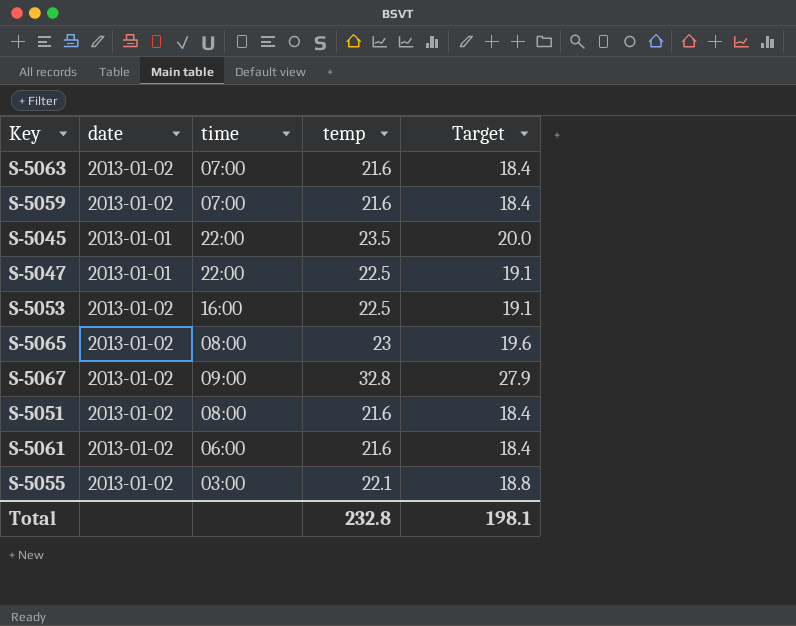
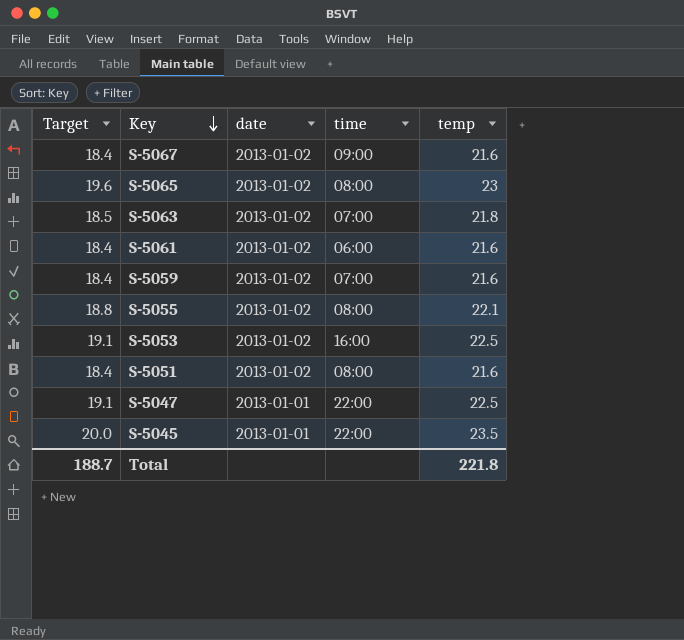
row order: none -> Key descending
column Target | position: 5 -> 1
S-5067 | Target: 27.9 -> 18.4
S-5067 | temp: 32.8 -> 21.6
S-5063 | Target: 18.4 -> 18.5
S-5063 | temp: 21.6 -> 21.8
S-5055 | time: 03:00 -> 08:00
Total | Target: 198.1 -> 188.7
Total | temp: 232.8 -> 221.8

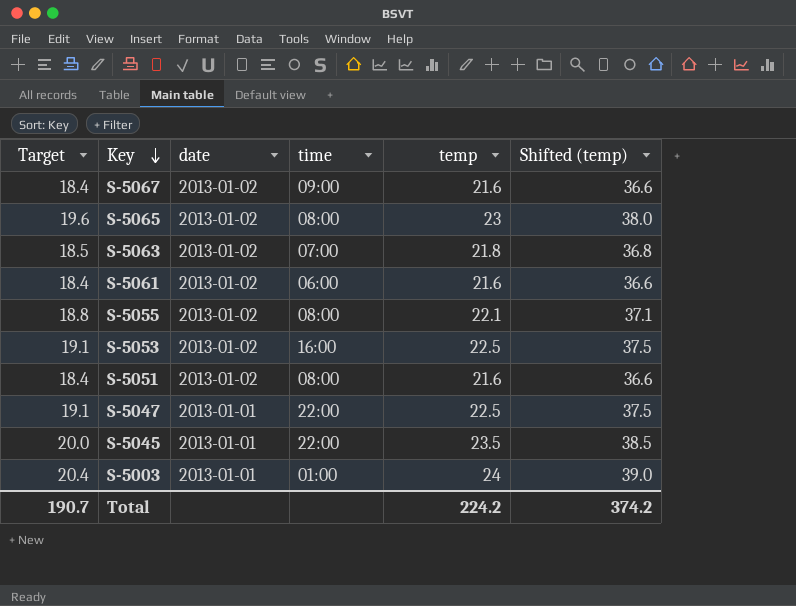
column Shifted (temp) | formula: none -> [temp] + 15
row S-5059: 18.4 | 2013-01-02 | 07:00 | 21.6 -> none
row S-5003: none -> 20.4 | 2013-01-01 | 01:00 | 24 | 39.0
Total | Target: 188.7 -> 190.7
Total | temp: 221.8 -> 224.2

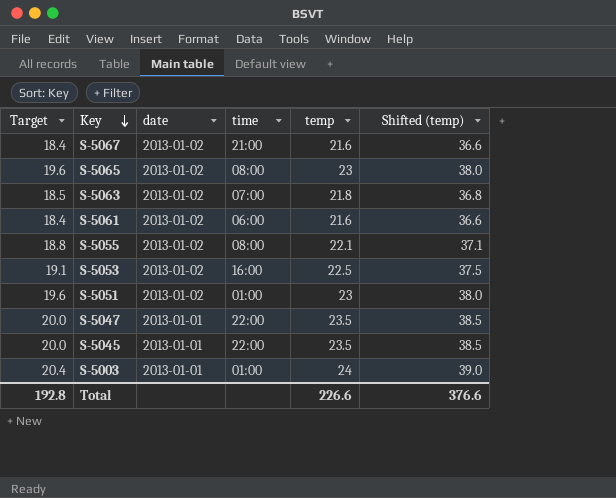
S-5067 | time: 09:00 -> 21:00
S-5051 | Target: 18.4 -> 19.6
S-5051 | time: 08:00 -> 01:00
S-5051 | temp: 21.6 -> 23
S-5051 | Shifted (temp): 36.6 -> 38.0
S-5047 | Target: 19.1 -> 20.0
S-5047 | temp: 22.5 -> 23.5
S-5047 | Shifted (temp): 37.5 -> 38.5
Total | Target: 190.7 -> 192.8
Total | temp: 224.2 -> 226.6
Total | Shifted (temp): 374.2 -> 376.6

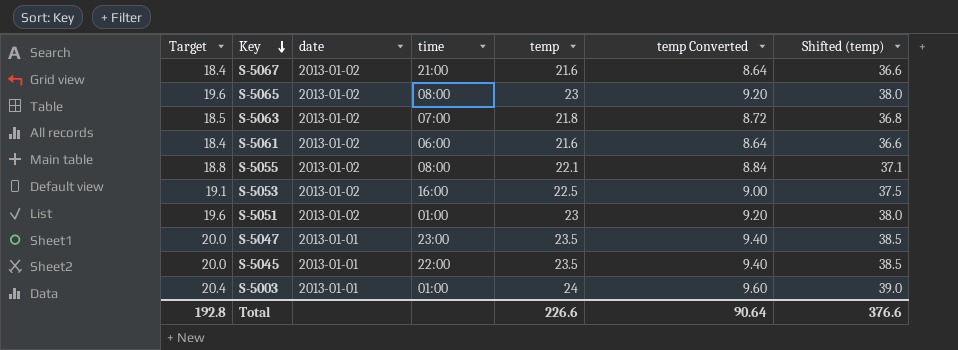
column temp Converted | formula: none -> [temp] * 0.4
S-5047 | time: 22:00 -> 23:00

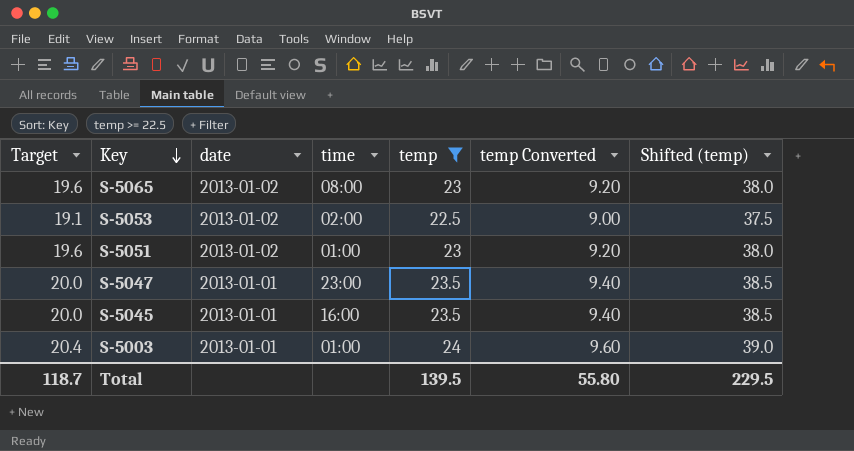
filter: none -> temp >= 22.5
S-5053 | time: 16:00 -> 02:00
S-5045 | time: 22:00 -> 16:00
Total | Target: 192.8 -> 118.7
Total | temp: 226.6 -> 139.5
Total | temp Converted: 90.64 -> 55.80
Total | Shifted (temp): 376.6 -> 229.5

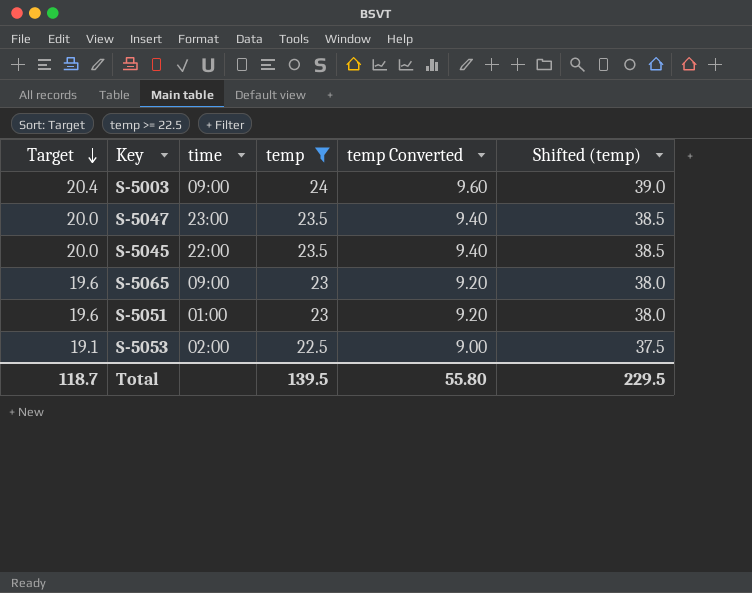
row order: Key descending -> Target descending
column date | position: 3 -> none
S-5003 | time: 01:00 -> 09:00
S-5045 | time: 16:00 -> 22:00
S-5065 | time: 08:00 -> 09:00

